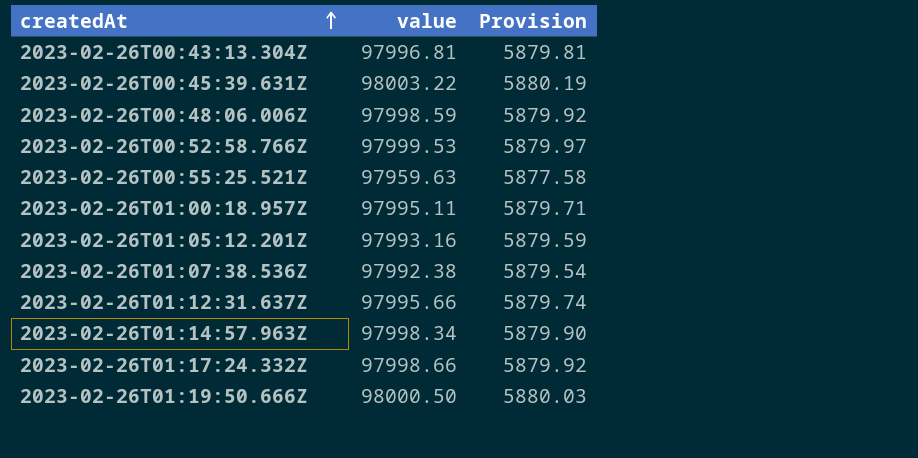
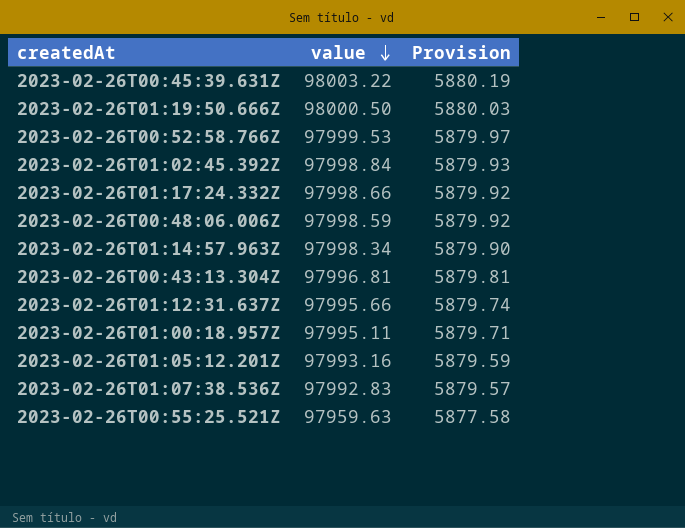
row order: createdAt ascending -> value descending
row 2023-02-26T01:02:45.392Z: none -> 97998.84 | 5879.93
2023-02-26T01:07:38.536Z | value: 97992.38 -> 97992.83
2023-02-26T01:07:38.536Z | Provision: 5879.54 -> 5879.57

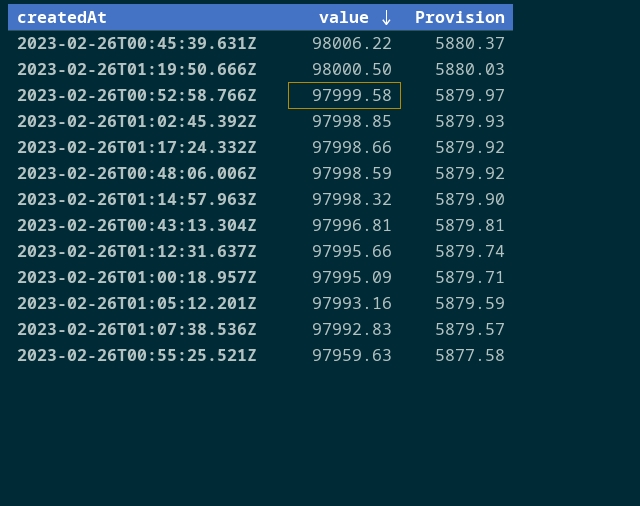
2023-02-26T00:45:39.631Z | value: 98003.22 -> 98006.22
2023-02-26T00:45:39.631Z | Provision: 5880.19 -> 5880.37
2023-02-26T00:52:58.766Z | value: 97999.53 -> 97999.58
2023-02-26T01:02:45.392Z | value: 97998.84 -> 97998.85
2023-02-26T01:14:57.963Z | value: 97998.34 -> 97998.32
2023-02-26T01:00:18.957Z | value: 97995.11 -> 97995.09

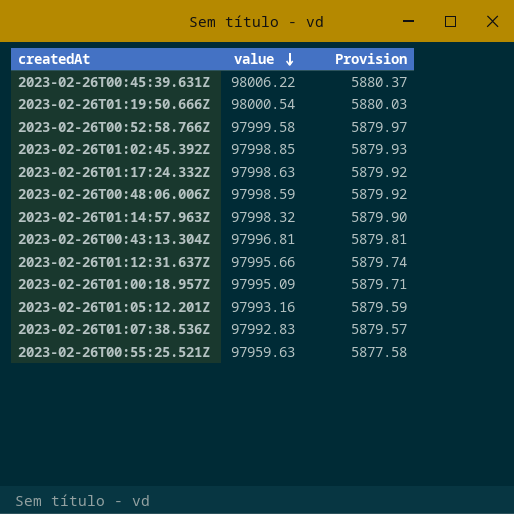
2023-02-26T01:19:50.666Z | value: 98000.50 -> 98000.54
2023-02-26T01:17:24.332Z | value: 97998.66 -> 97998.63

